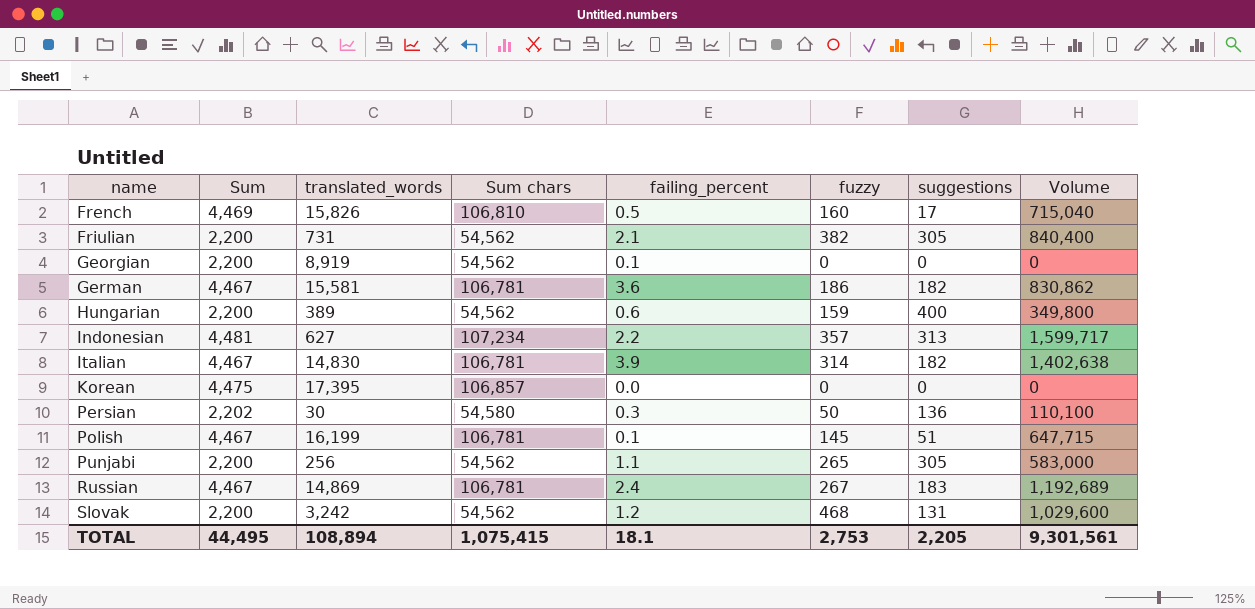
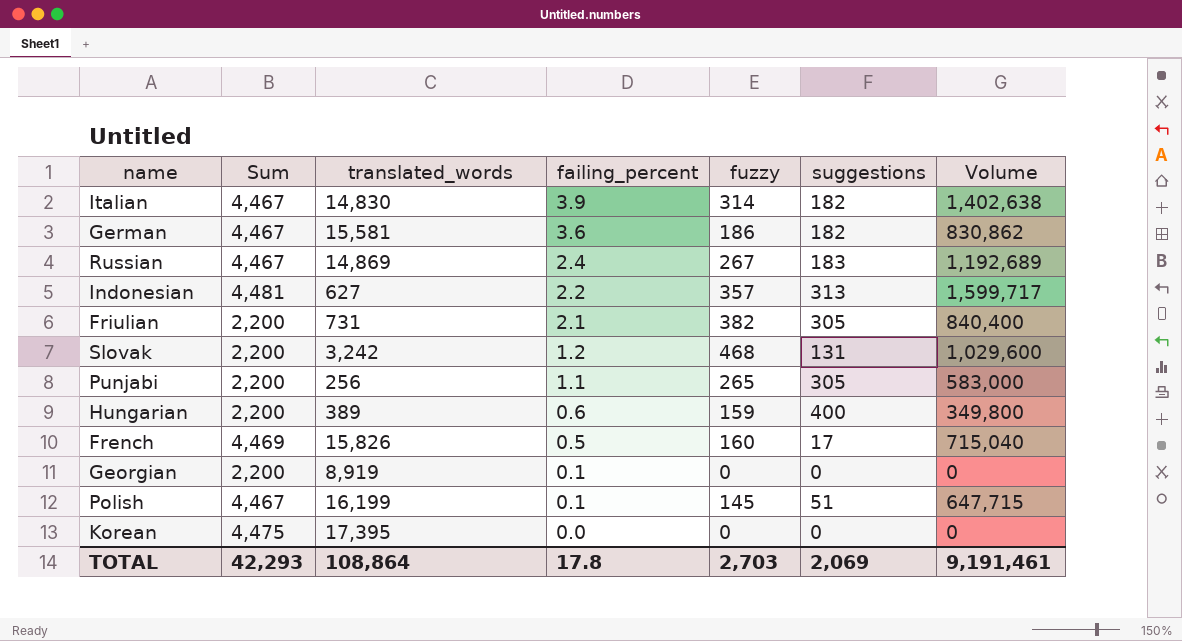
row order: name ascending -> failing_percent descending
column Sum chars | position: 4 -> none
row Persian: 2,202 | 30 | 54,580 | 0.3 | 50 | 136 | 110,100 -> none
TOTAL | Sum: 44,495 -> 42,293
TOTAL | translated_words: 108,894 -> 108,864
TOTAL | failing_percent: 18.1 -> 17.8
TOTAL | fuzzy: 2,753 -> 2,703
TOTAL | suggestions: 2,205 -> 2,069
TOTAL | Volume: 9,301,561 -> 9,191,461

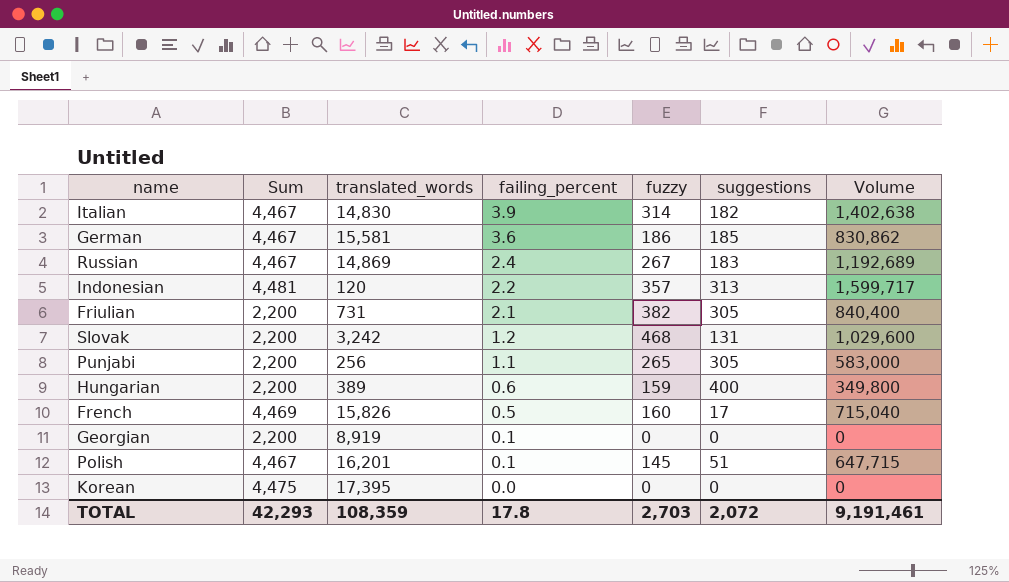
German | suggestions: 182 -> 185
Indonesian | translated_words: 627 -> 120
Polish | translated_words: 16,199 -> 16,201
TOTAL | translated_words: 108,864 -> 108,359
TOTAL | suggestions: 2,069 -> 2,072

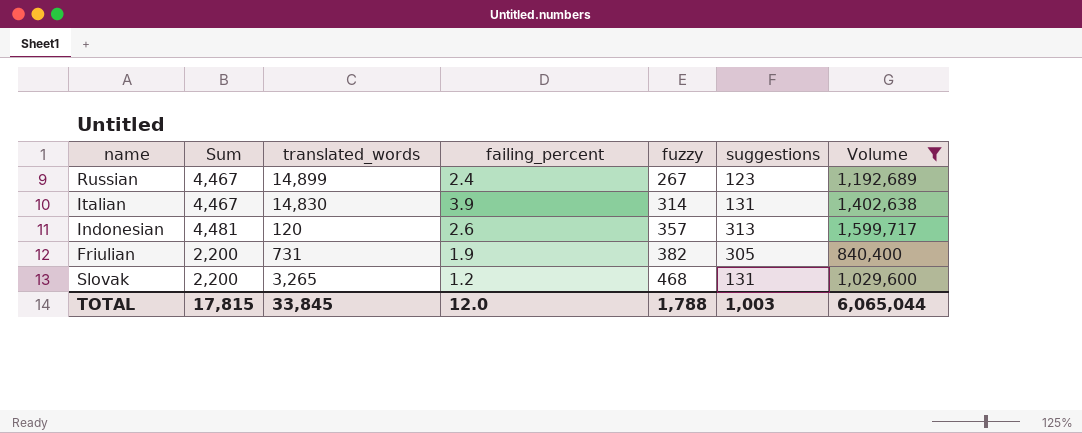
filter: none -> Volume >= 840,400
row order: failing_percent descending -> fuzzy ascending
Russian | translated_words: 14,869 -> 14,899
Russian | suggestions: 183 -> 123
Italian | suggestions: 182 -> 131
Indonesian | failing_percent: 2.2 -> 2.6
Friulian | failing_percent: 2.1 -> 1.9
Slovak | translated_words: 3,242 -> 3,265
TOTAL | Sum: 42,293 -> 17,815
TOTAL | translated_words: 108,359 -> 33,845
TOTAL | failing_percent: 17.8 -> 12.0
TOTAL | fuzzy: 2,703 -> 1,788
TOTAL | suggestions: 2,072 -> 1,003
TOTAL | Volume: 9,191,461 -> 6,065,044

